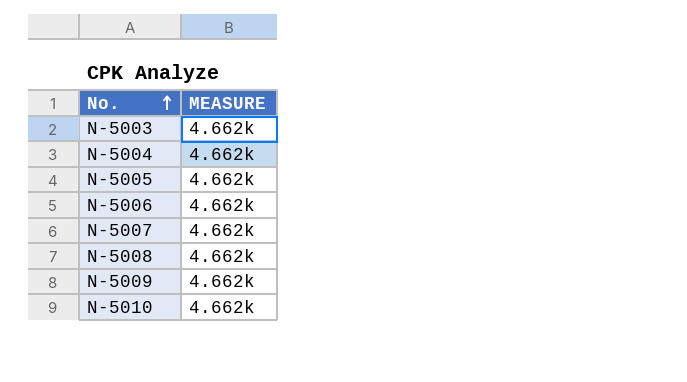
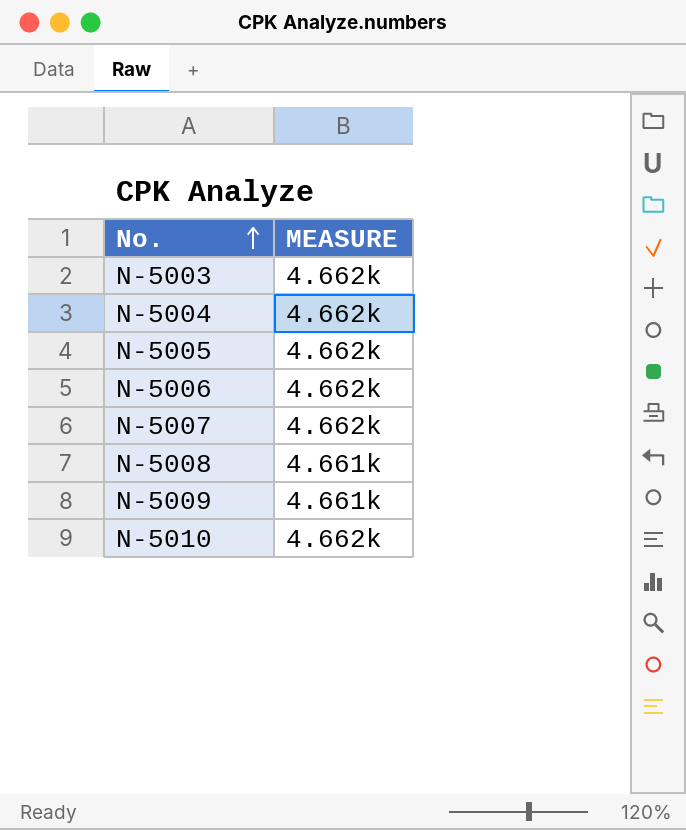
N-5008 | MEASURE: 4.662k -> 4.661k
N-5009 | MEASURE: 4.662k -> 4.661k

